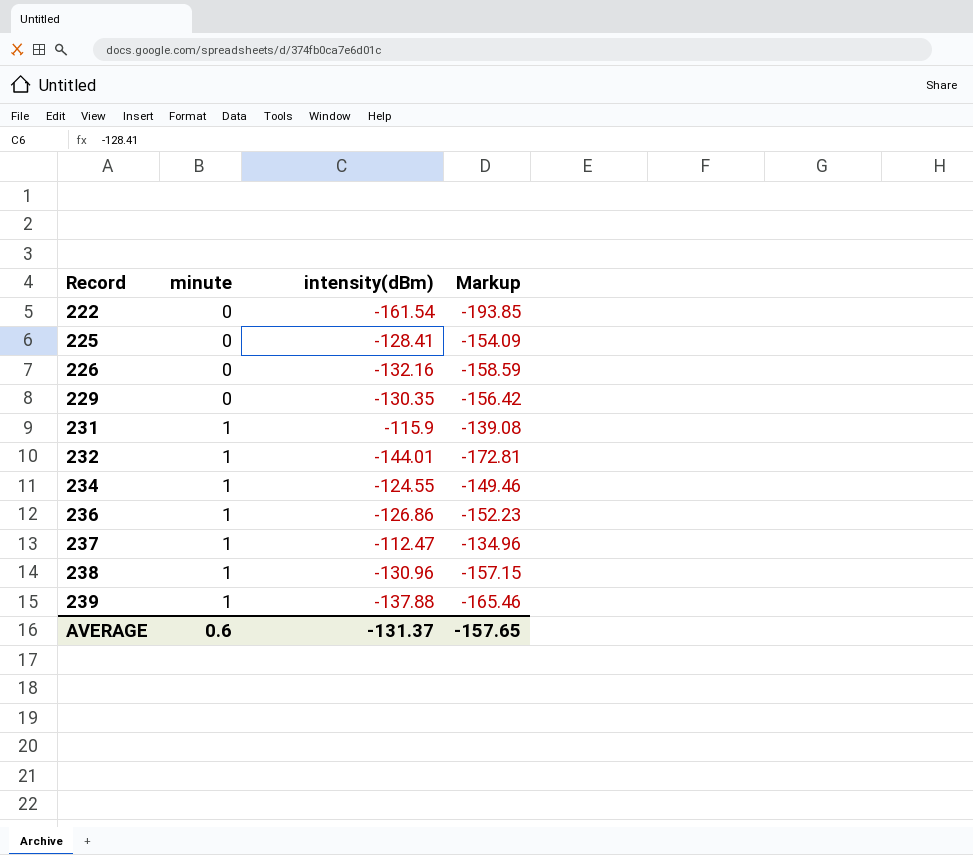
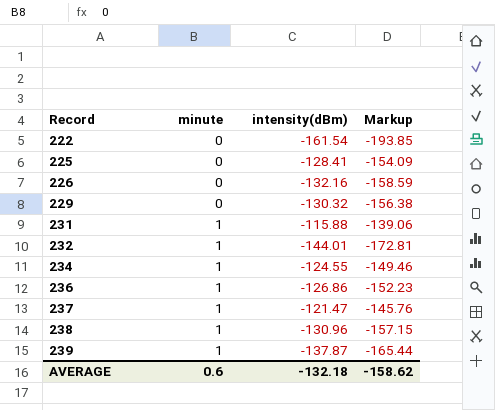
229 | intensity(dBm): -130.35 -> -130.32
229 | Markup: -156.42 -> -156.38
231 | intensity(dBm): -115.9 -> -115.88
231 | Markup: -139.08 -> -139.06
237 | intensity(dBm): -112.47 -> -121.47
237 | Markup: -134.96 -> -145.76
239 | intensity(dBm): -137.88 -> -137.87
239 | Markup: -165.46 -> -165.44
AVERAGE | intensity(dBm): -131.37 -> -132.18
AVERAGE | Markup: -157.65 -> -158.62

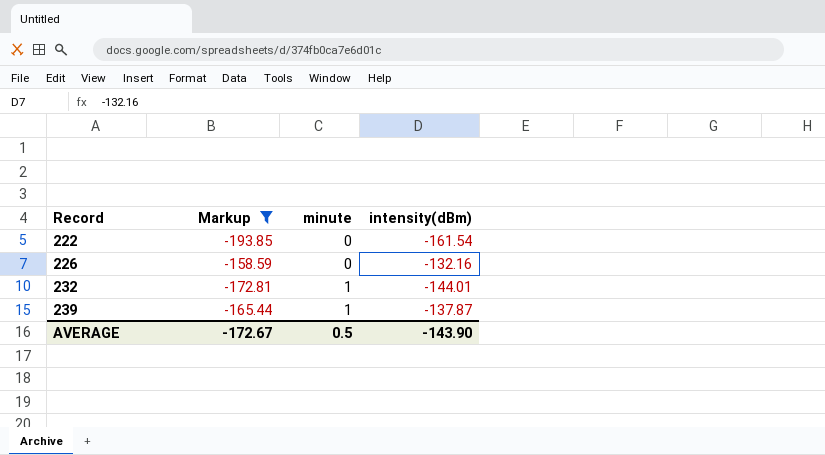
filter: none -> Markup <= -158.59
column Markup | position: 4 -> 2
AVERAGE | Markup: -158.62 -> -172.67
AVERAGE | minute: 0.6 -> 0.5
AVERAGE | intensity(dBm): -132.18 -> -143.90

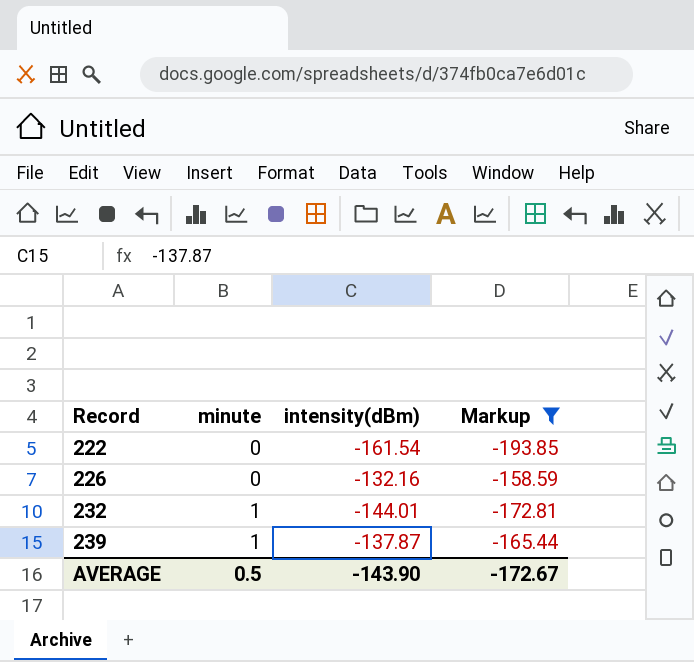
column Markup | position: 2 -> 4

